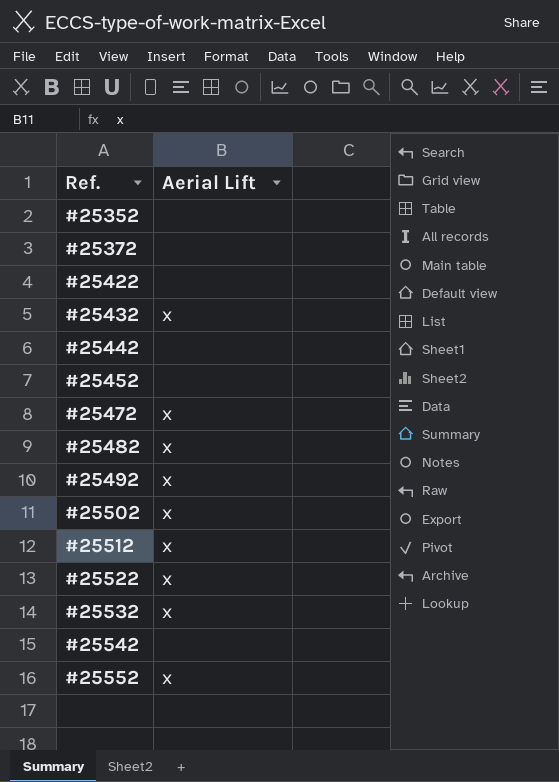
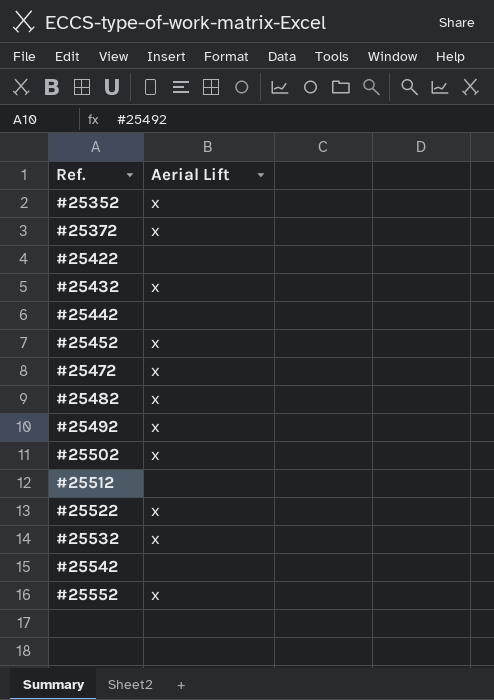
#25352 | Aerial Lift: none -> x
#25372 | Aerial Lift: none -> x
#25452 | Aerial Lift: none -> x
#25512 | Aerial Lift: x -> none

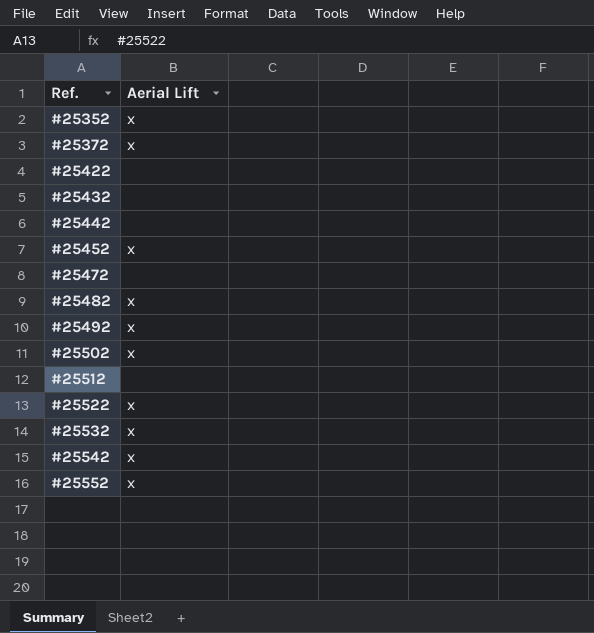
#25432 | Aerial Lift: x -> none
#25472 | Aerial Lift: x -> none
#25542 | Aerial Lift: none -> x

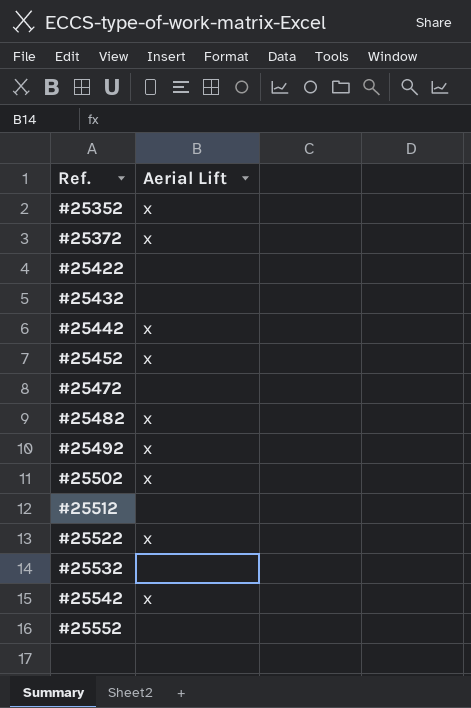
#25442 | Aerial Lift: none -> x
#25532 | Aerial Lift: x -> none
#25552 | Aerial Lift: x -> none

